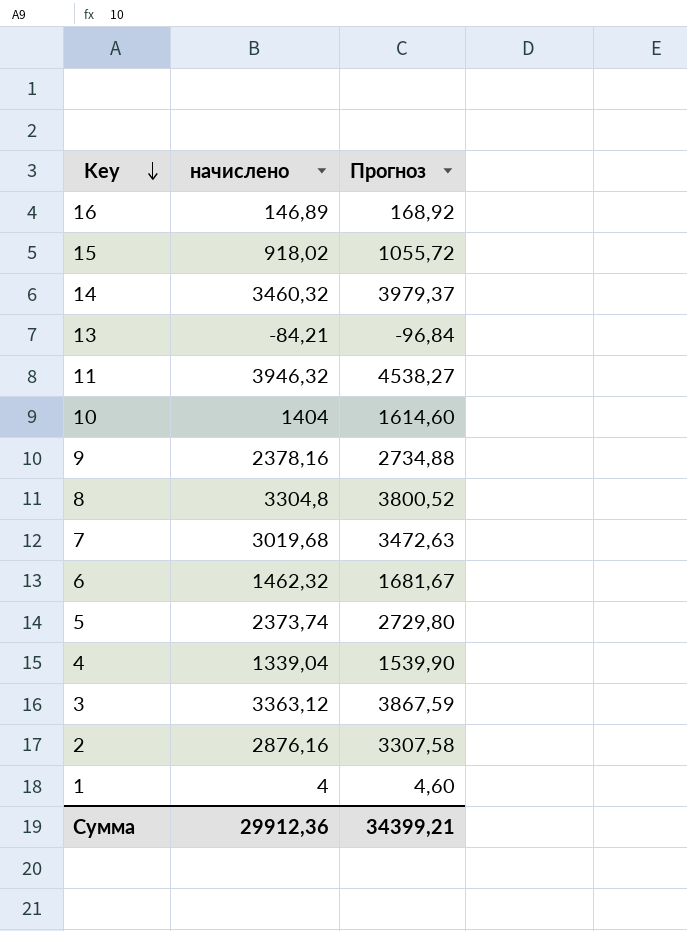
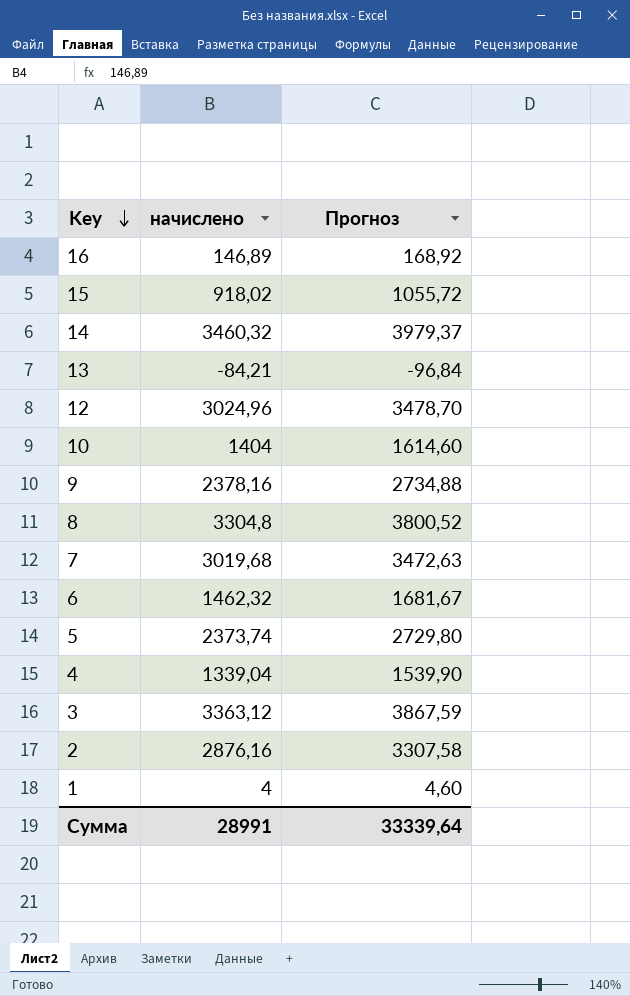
row 11: 3946,32 | 4538,27 -> none
row 12: none -> 3024,96 | 3478,70
Сумма | начислено: 29912,36 -> 28991
Сумма | Прогноз: 34399,21 -> 33339,64

